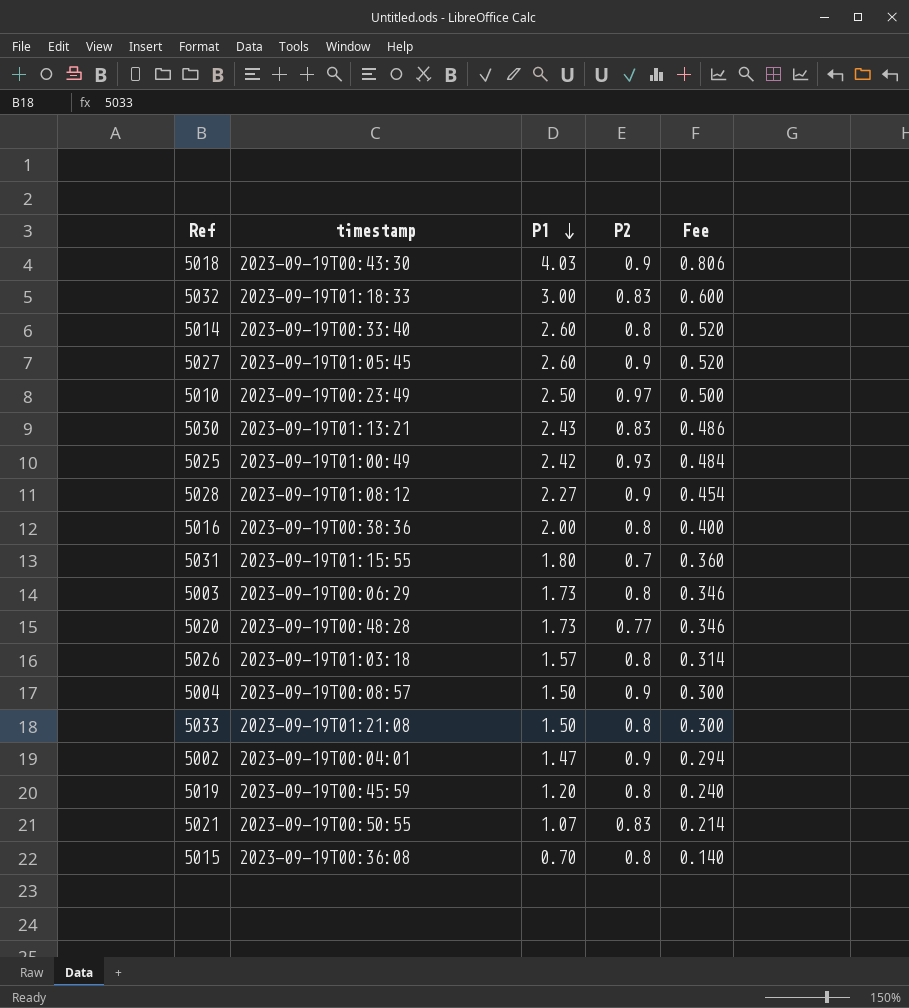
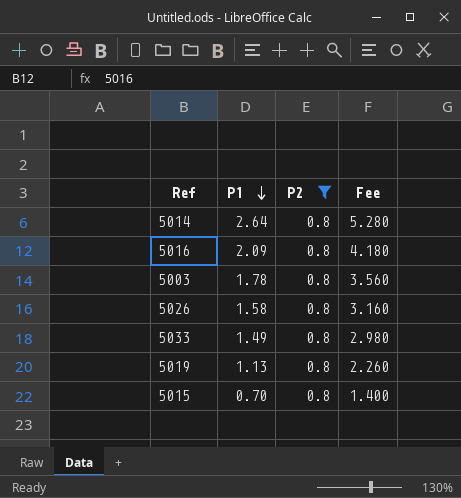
filter: none -> P2 = 0.8
column timestamp | position: 2 -> none
column Fee | formula: [P1] * 0.2 -> [P1] * 2
5014 | P1: 2.60 -> 2.64
5016 | P1: 2.00 -> 2.09
5003 | P1: 1.73 -> 1.78
5026 | P1: 1.57 -> 1.58
5033 | P1: 1.50 -> 1.49
5019 | P1: 1.20 -> 1.13

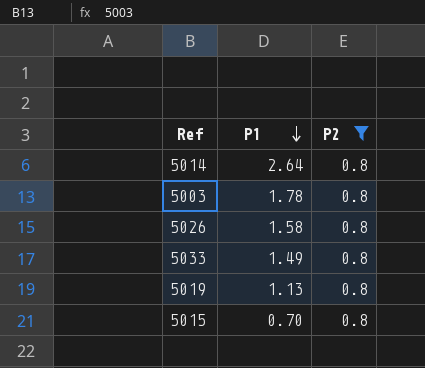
column Fee | formula: [P1] * 2 -> none
row 5016: 2.09 | 0.8 | 4.180 -> none

